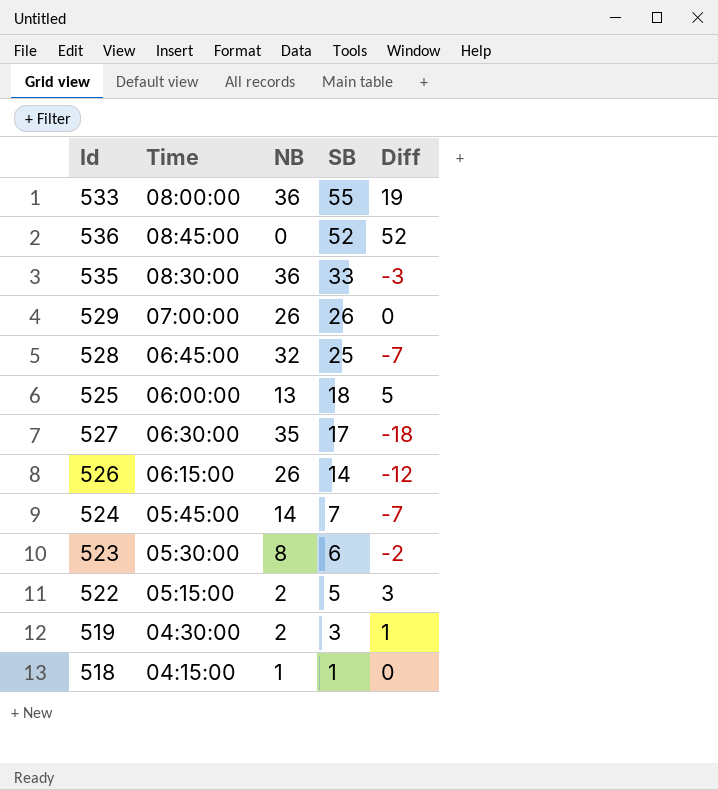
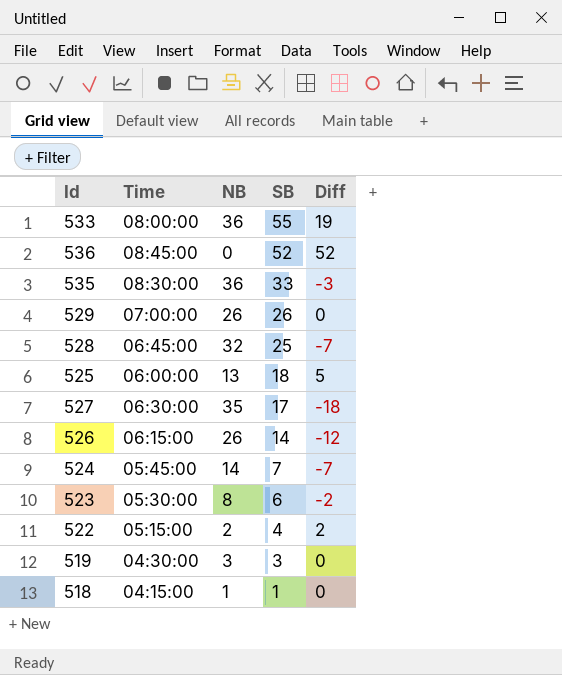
522 | SB: 5 -> 4
522 | Diff: 3 -> 2
519 | NB: 2 -> 3
519 | Diff: 1 -> 0

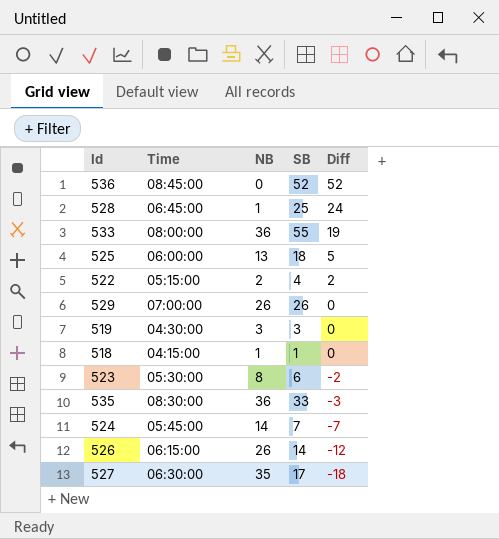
row order: SB descending -> Diff descending
528 | NB: 32 -> 1
528 | Diff: -7 -> 24

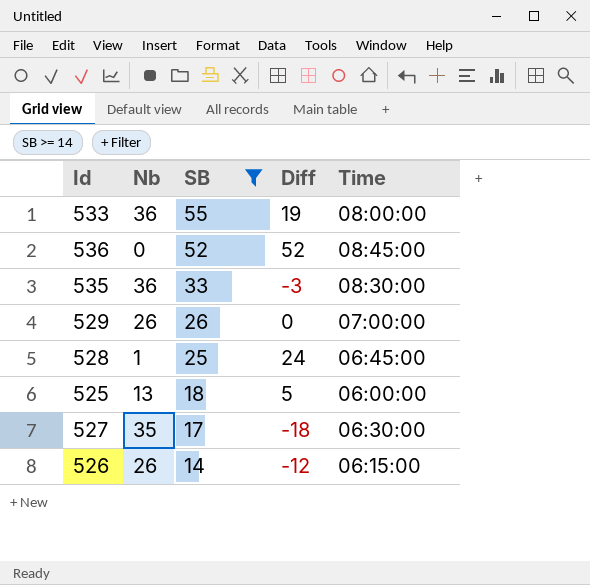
filter: none -> SB >= 14
row order: Diff descending -> SB descending
column name: NB -> Nb
column Time | position: 2 -> 5

